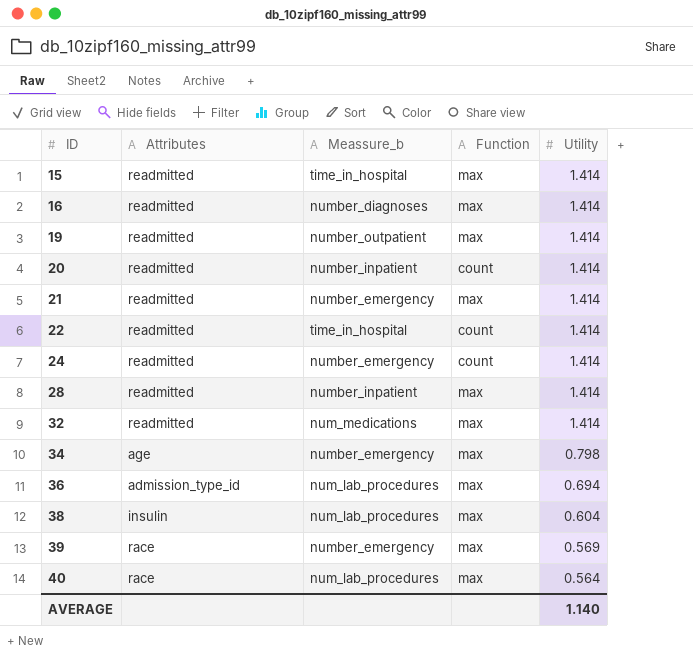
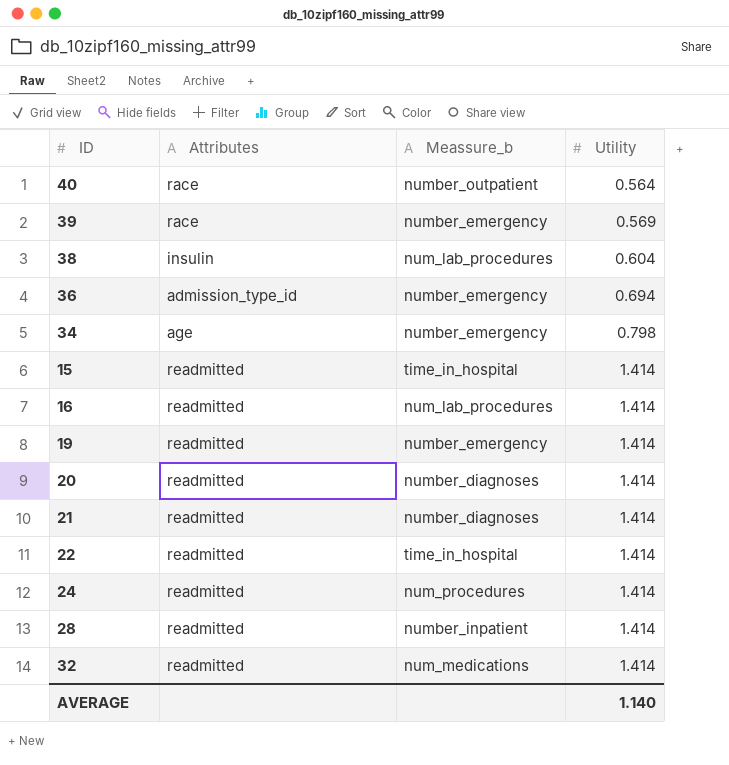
row order: ID ascending -> Utility ascending
column Function | position: 4 -> none
40 | Meassure_b: num_lab_procedures -> number_outpatient
36 | Meassure_b: num_lab_procedures -> number_emergency
16 | Meassure_b: number_diagnoses -> num_lab_procedures
19 | Meassure_b: number_outpatient -> number_emergency
20 | Meassure_b: number_inpatient -> number_diagnoses
21 | Meassure_b: number_emergency -> number_diagnoses
24 | Meassure_b: number_emergency -> num_procedures

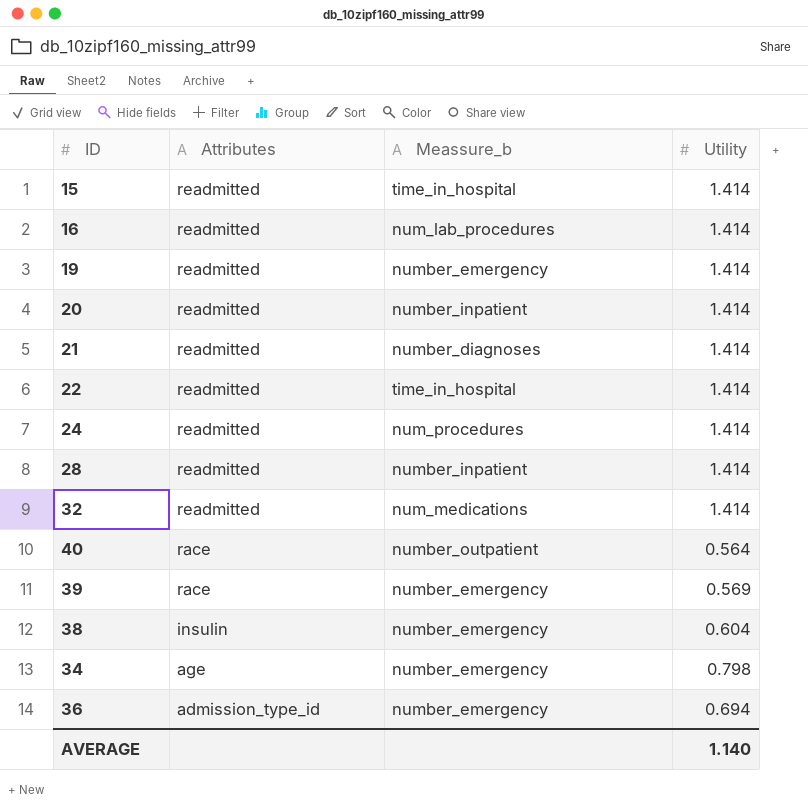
row order: Utility ascending -> Attributes descending
20 | Meassure_b: number_diagnoses -> number_inpatient
38 | Meassure_b: num_lab_procedures -> number_emergency

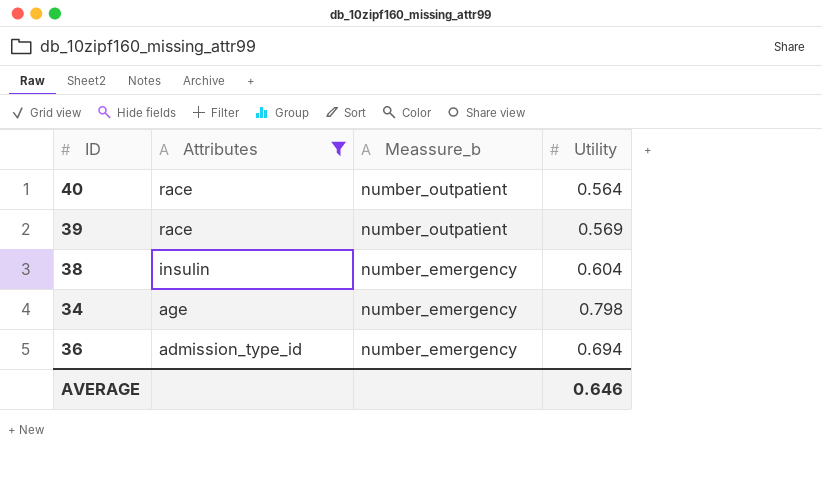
filter: none -> Attributes != readmitted
39 | Meassure_b: number_emergency -> number_outpatient
AVERAGE | Utility: 1.140 -> 0.646

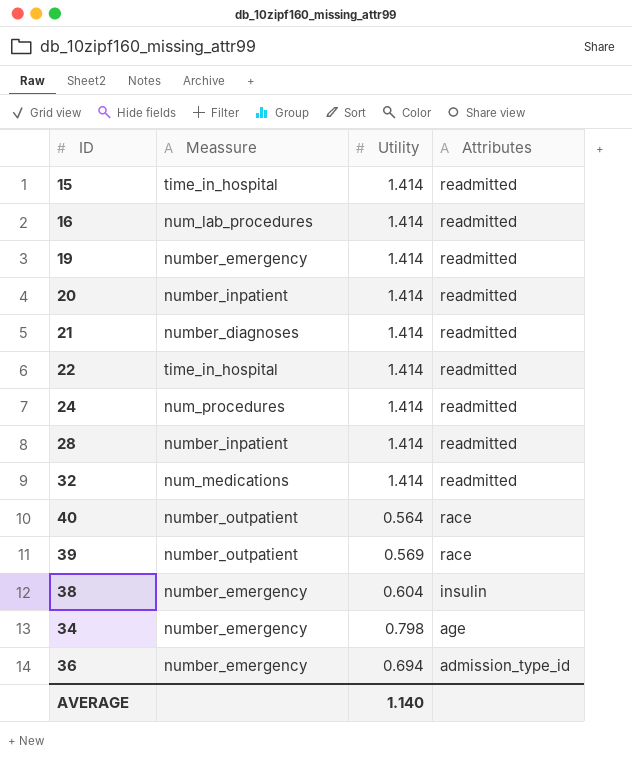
filter: Attributes != readmitted -> none
column name: Meassure_b -> Meassure
column Attributes | position: 2 -> 4
AVERAGE | Utility: 0.646 -> 1.140

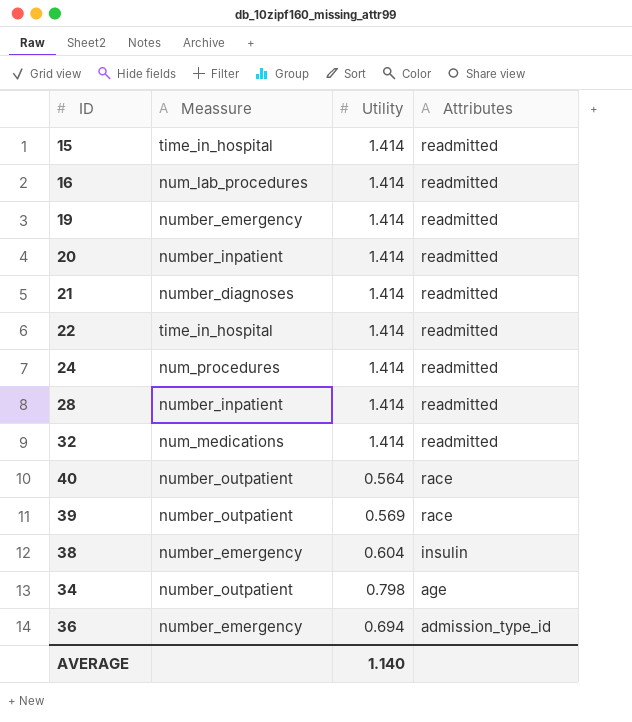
34 | Meassure: number_emergency -> number_outpatient

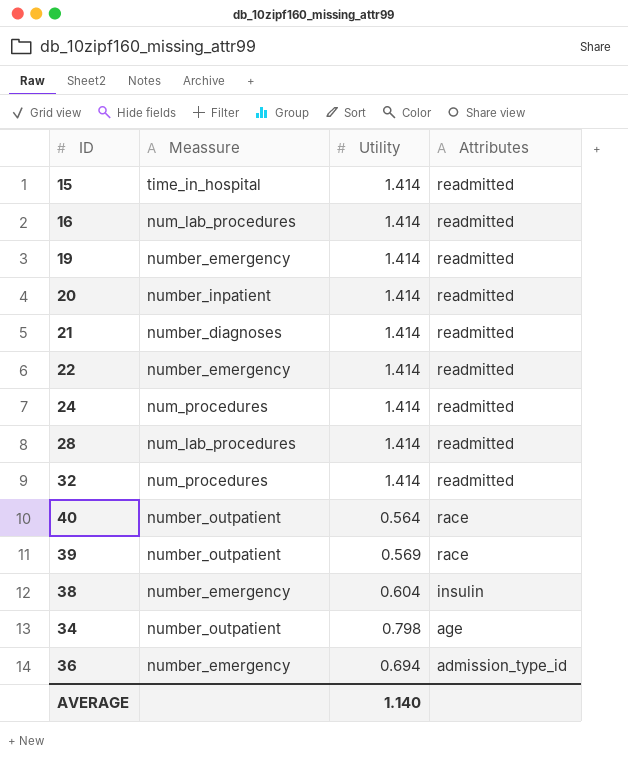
22 | Meassure: time_in_hospital -> number_emergency
28 | Meassure: number_inpatient -> num_lab_procedures
32 | Meassure: num_medications -> num_procedures

